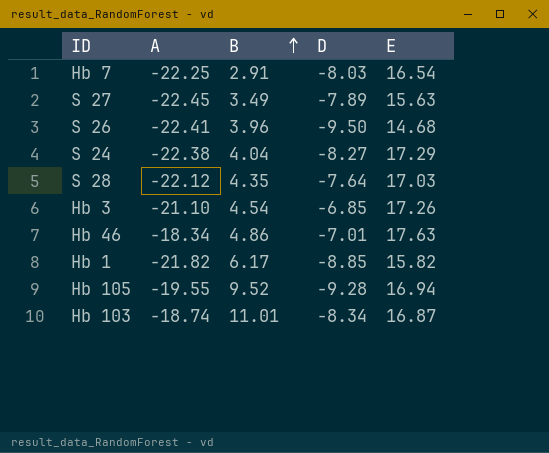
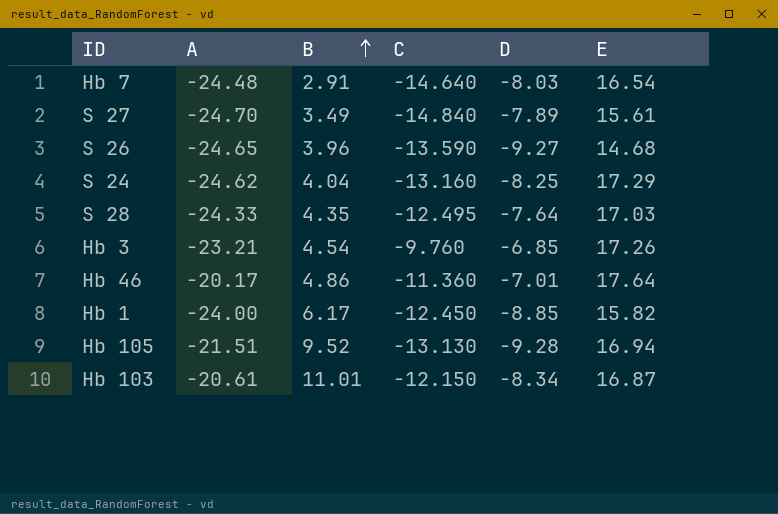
column C | position: none -> 4
Hb 7 | A: -22.25 -> -24.48
S 27 | A: -22.45 -> -24.70
S 27 | E: 15.63 -> 15.61
S 26 | A: -22.41 -> -24.65
S 26 | D: -9.50 -> -9.27
S 24 | A: -22.38 -> -24.62
S 24 | D: -8.27 -> -8.25
S 28 | A: -22.12 -> -24.33
Hb 3 | A: -21.10 -> -23.21
Hb 46 | A: -18.34 -> -20.17
Hb 46 | E: 17.63 -> 17.64
Hb 1 | A: -21.82 -> -24.00
Hb 105 | A: -19.55 -> -21.51
Hb 103 | A: -18.74 -> -20.61

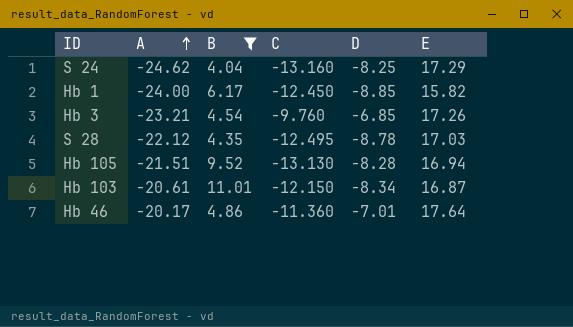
filter: none -> B >= 4.04
row order: B ascending -> A ascending
S 28 | A: -24.33 -> -22.12
S 28 | D: -7.64 -> -8.78
Hb 105 | D: -9.28 -> -8.28

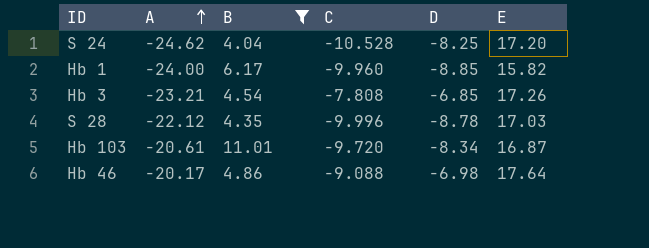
row Hb 105: -21.51 | 9.52 | -13.130 | -8.28 | 16.94 -> none
S 24 | C: -13.160 -> -10.528
S 24 | E: 17.29 -> 17.20
Hb 1 | C: -12.450 -> -9.960
Hb 3 | C: -9.760 -> -7.808
S 28 | C: -12.495 -> -9.996
Hb 103 | C: -12.150 -> -9.720
Hb 46 | C: -11.360 -> -9.088
Hb 46 | D: -7.01 -> -6.98

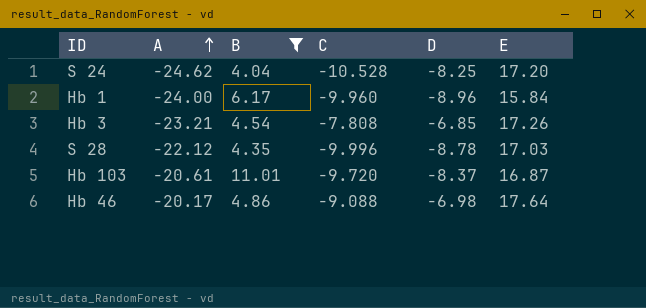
Hb 1 | D: -8.85 -> -8.96
Hb 1 | E: 15.82 -> 15.84
Hb 103 | D: -8.34 -> -8.37

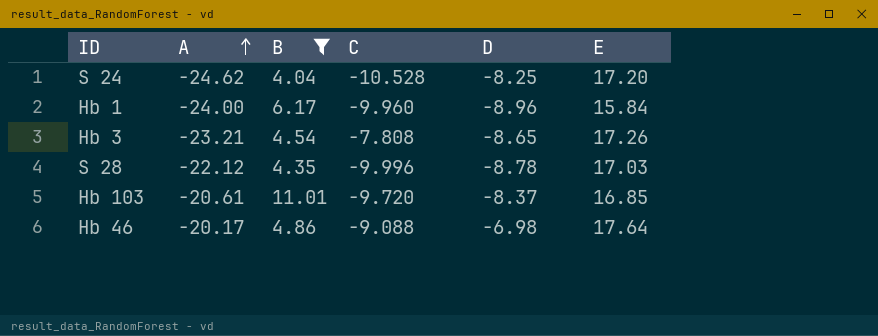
Hb 3 | D: -6.85 -> -8.65
Hb 103 | E: 16.87 -> 16.85

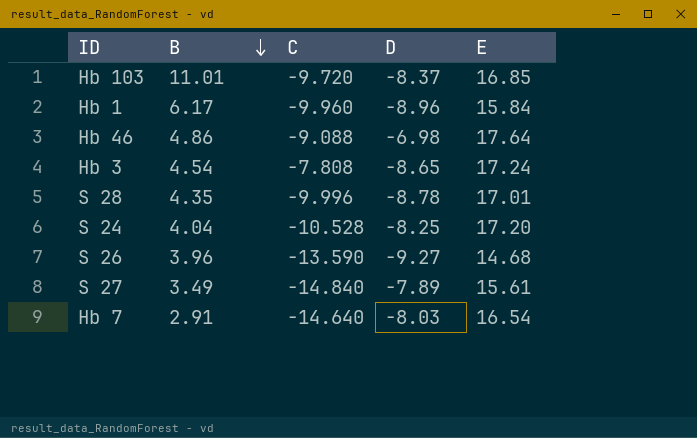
filter: B >= 4.04 -> none
row order: A ascending -> B descending
column A | position: 2 -> none
Hb 3 | E: 17.26 -> 17.24
S 28 | E: 17.03 -> 17.01

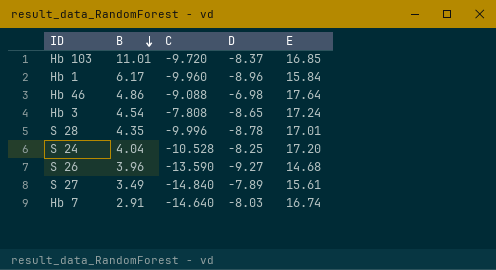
Hb 7 | E: 16.54 -> 16.74

